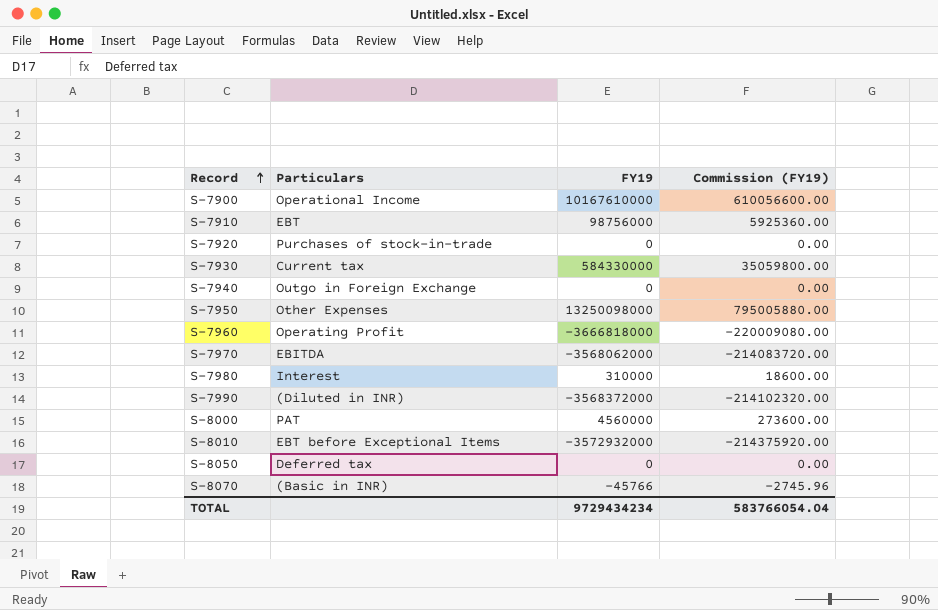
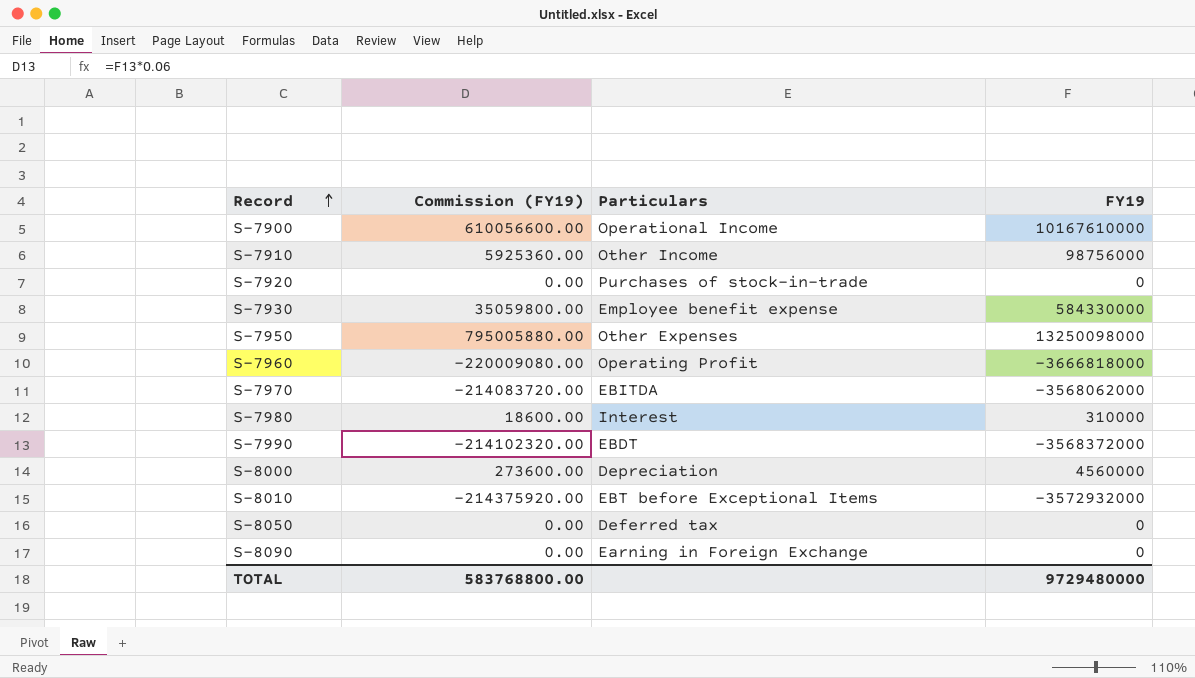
column Commission (FY19) | position: 4 -> 2
row S-7940: Outgo in Foreign Exchange | 0 | 0.00 -> none
row S-8070: (Basic in INR) | -45766 | -2745.96 -> none
S-7910 | Particulars: EBT -> Other Income
S-7930 | Particulars: Current tax -> Employee benefit expense
S-7990 | Particulars: (Diluted in INR) -> EBDT
S-8000 | Particulars: PAT -> Depreciation
row S-8090: none -> 0.00 | Earning in Foreign Exchange | 0
TOTAL | Commission (FY19): 583766054.04 -> 583768800.00
TOTAL | FY19: 9729434234 -> 9729480000

